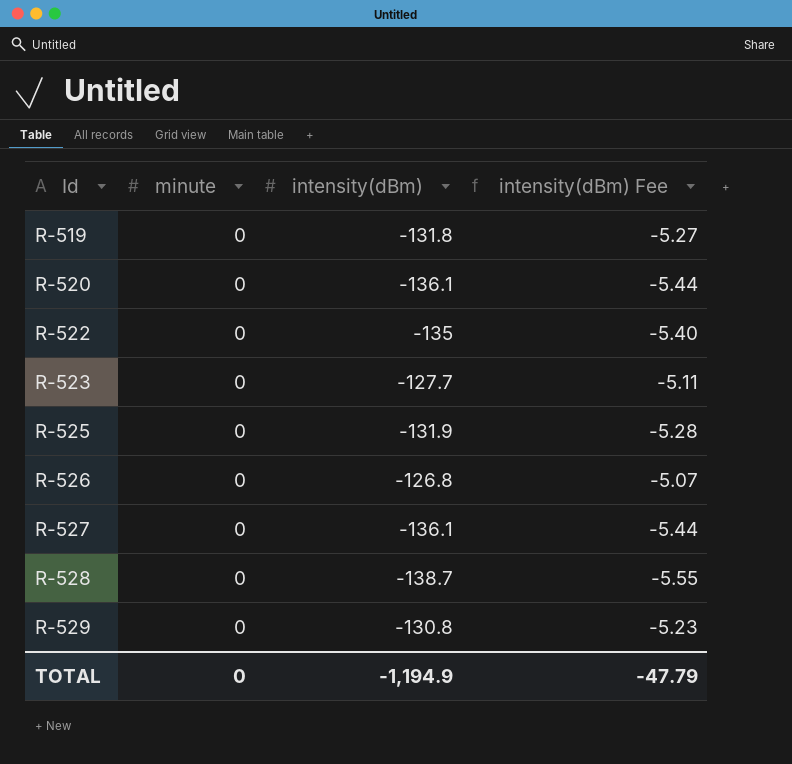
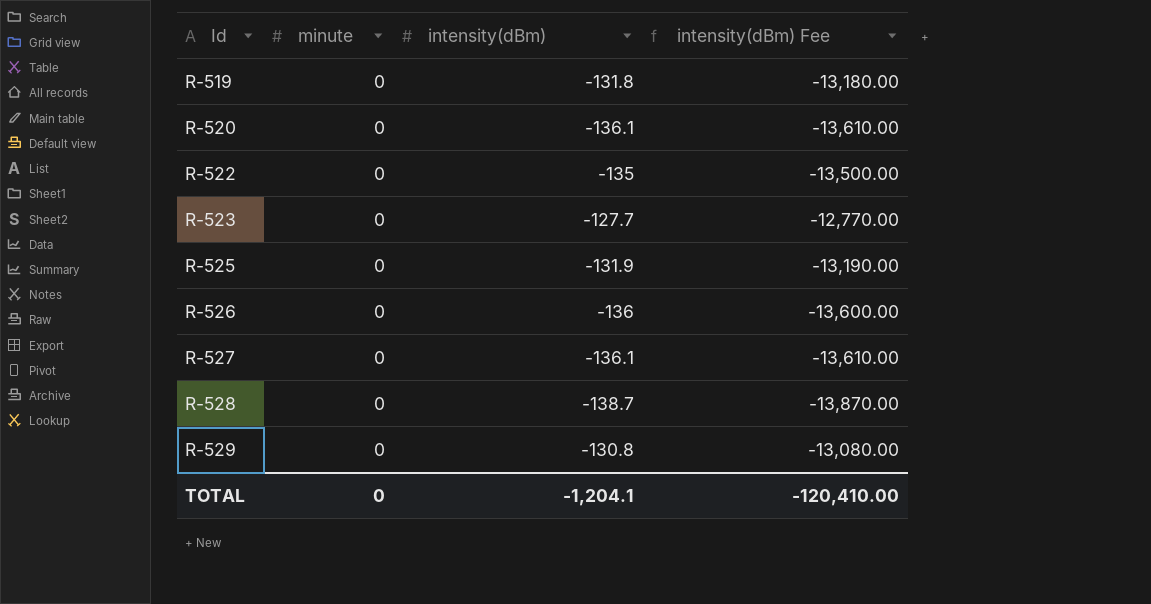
column intensity(dBm) Fee | formula: [intensity(dBm)] * 0.04 -> [intensity(dBm)] * 100
R-526 | intensity(dBm): -126.8 -> -136
TOTAL | intensity(dBm): -1,194.9 -> -1,204.1
TOTAL | intensity(dBm) Fee: -47.79 -> -120,410.00

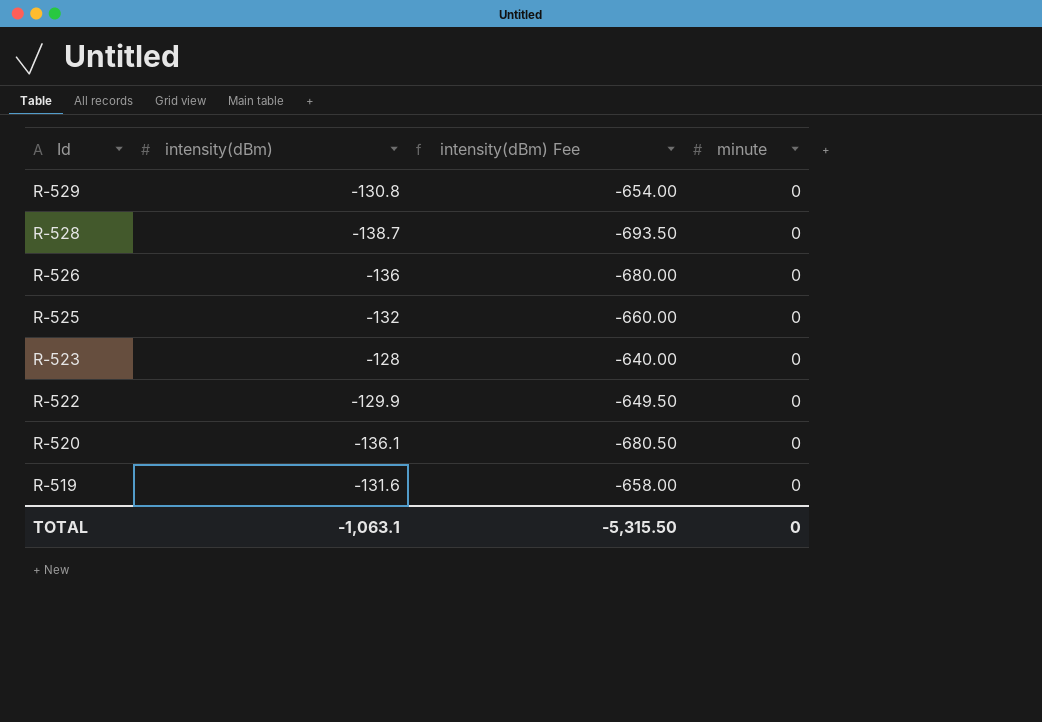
row order: Id ascending -> Id descending
column intensity(dBm) Fee | formula: [intensity(dBm)] * 100 -> [intensity(dBm)] * 5
column minute | position: 2 -> 4
row R-527: 0 | -136.1 | -13,610.00 -> none
R-525 | intensity(dBm): -131.9 -> -132
R-523 | intensity(dBm): -127.7 -> -128
R-522 | intensity(dBm): -135 -> -129.9
R-519 | intensity(dBm): -131.8 -> -131.6
TOTAL | intensity(dBm): -1,204.1 -> -1,063.1
TOTAL | intensity(dBm) Fee: -120,410.00 -> -5,315.50

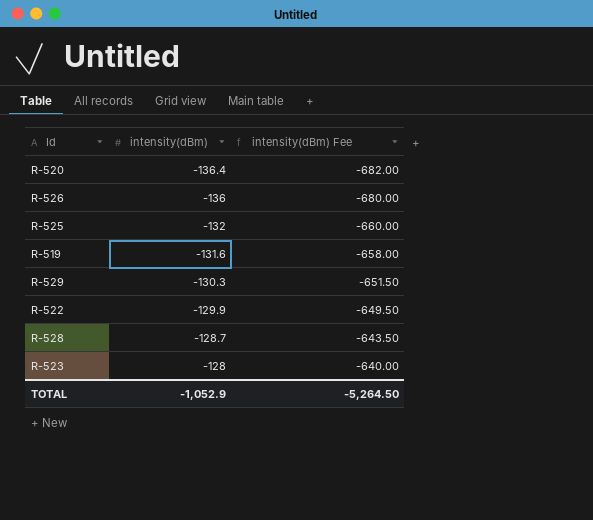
row order: Id descending -> intensity(dBm) ascending
column minute | position: 4 -> none
R-520 | intensity(dBm): -136.1 -> -136.4
R-520 | intensity(dBm) Fee: -680.50 -> -682.00
R-529 | intensity(dBm): -130.8 -> -130.3
R-529 | intensity(dBm) Fee: -654.00 -> -651.50
R-528 | intensity(dBm): -138.7 -> -128.7
R-528 | intensity(dBm) Fee: -693.50 -> -643.50
TOTAL | intensity(dBm): -1,063.1 -> -1,052.9
TOTAL | intensity(dBm) Fee: -5,315.50 -> -5,264.50

